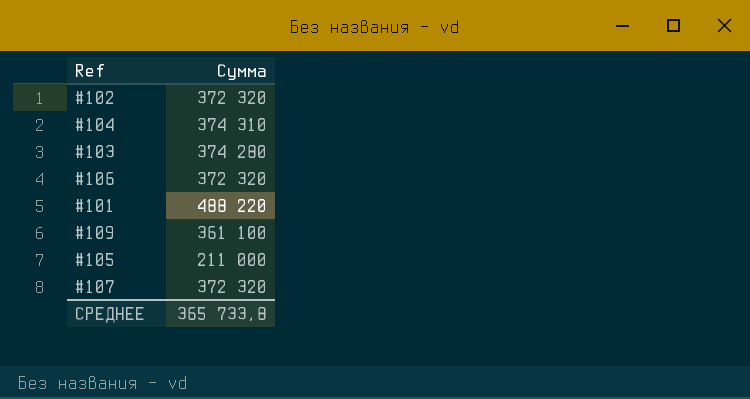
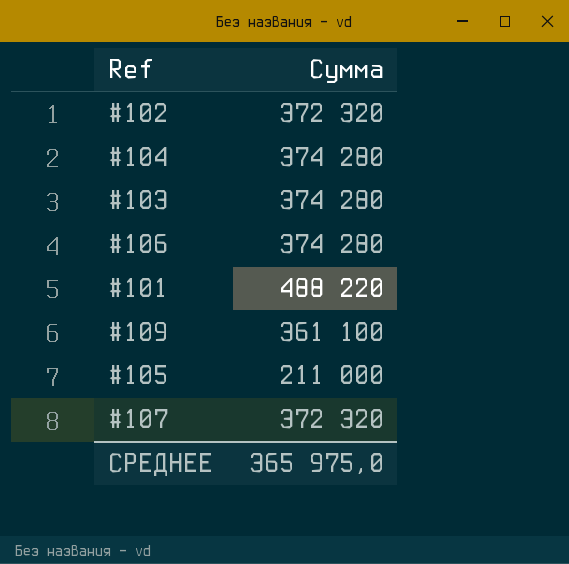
#104 | Сумма: 374 310 -> 374 280
#106 | Сумма: 372 320 -> 374 280
СРЕДНЕЕ | Сумма: 365 733,8 -> 365 975,0

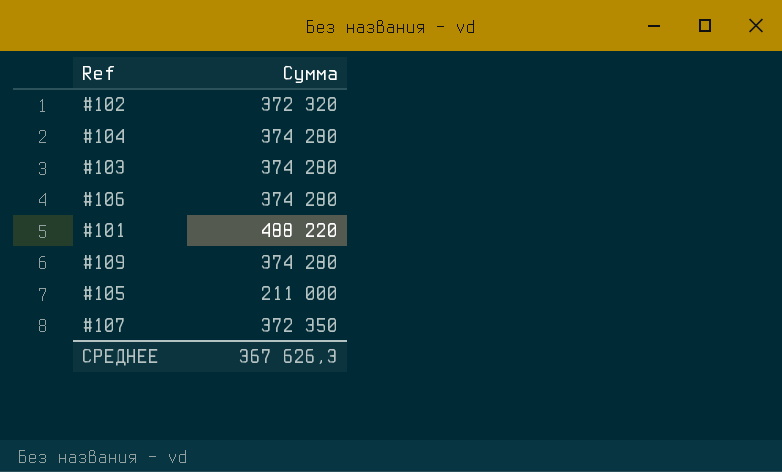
#109 | Сумма: 361 100 -> 374 280
#107 | Сумма: 372 320 -> 372 350
СРЕДНЕЕ | Сумма: 365 975,0 -> 367 626,3

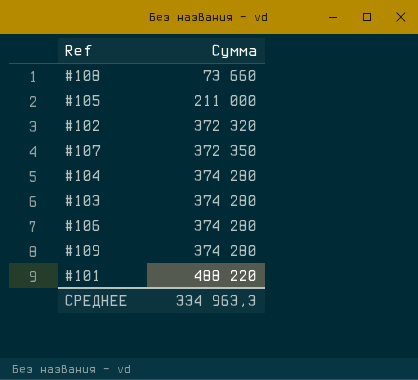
row order: none -> Сумма ascending
row #108: none -> 73 660
СРЕДНЕЕ | Сумма: 367 626,3 -> 334 963,3

